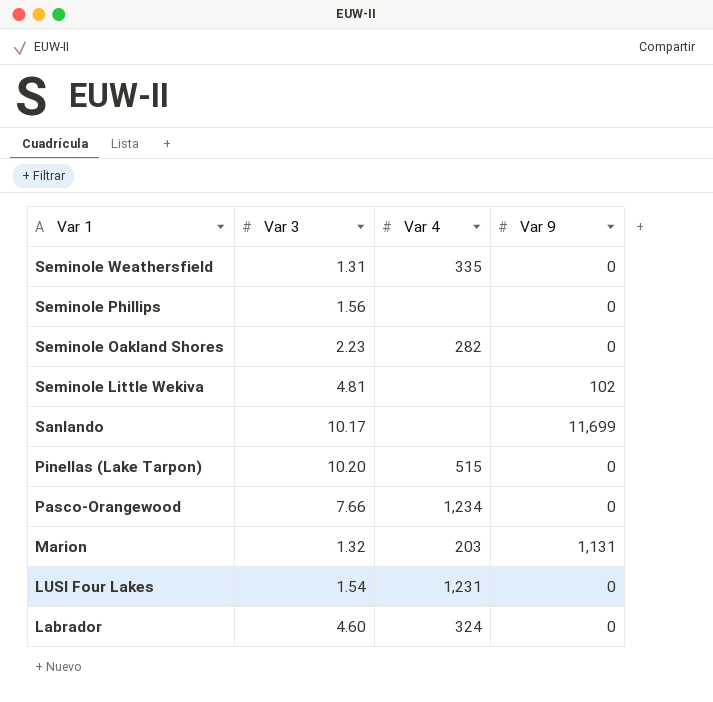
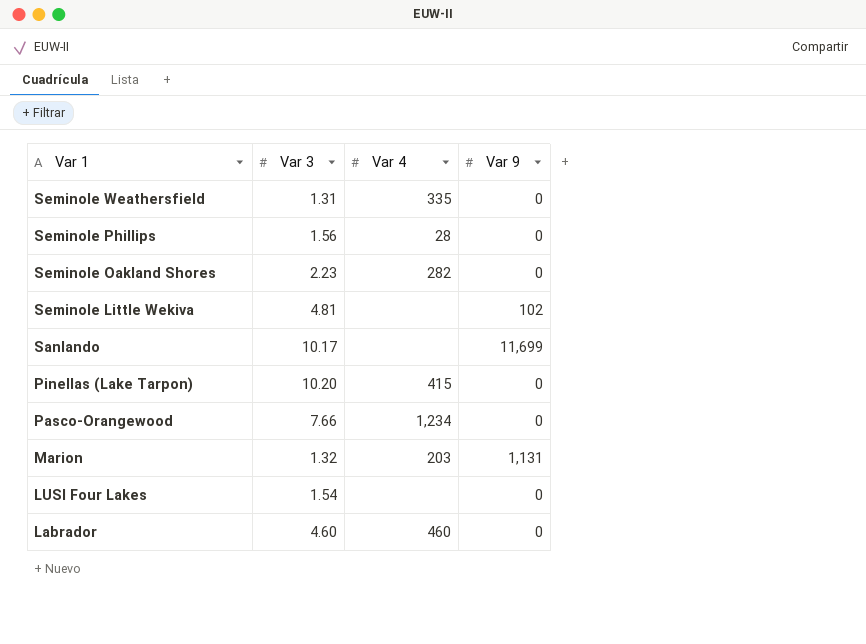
Seminole Phillips | Var 4: none -> 28
Pinellas (Lake Tarpon) | Var 4: 515 -> 415
LUSI Four Lakes | Var 4: 1,231 -> none
Labrador | Var 4: 324 -> 460

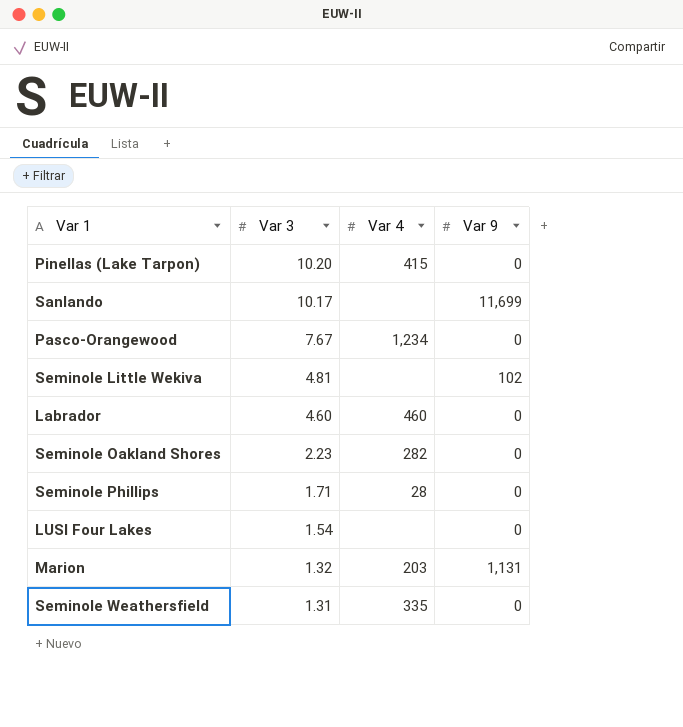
row order: Var 1 descending -> Var 3 descending
Pasco-Orangewood | Var 3: 7.66 -> 7.67
Seminole Phillips | Var 3: 1.56 -> 1.71

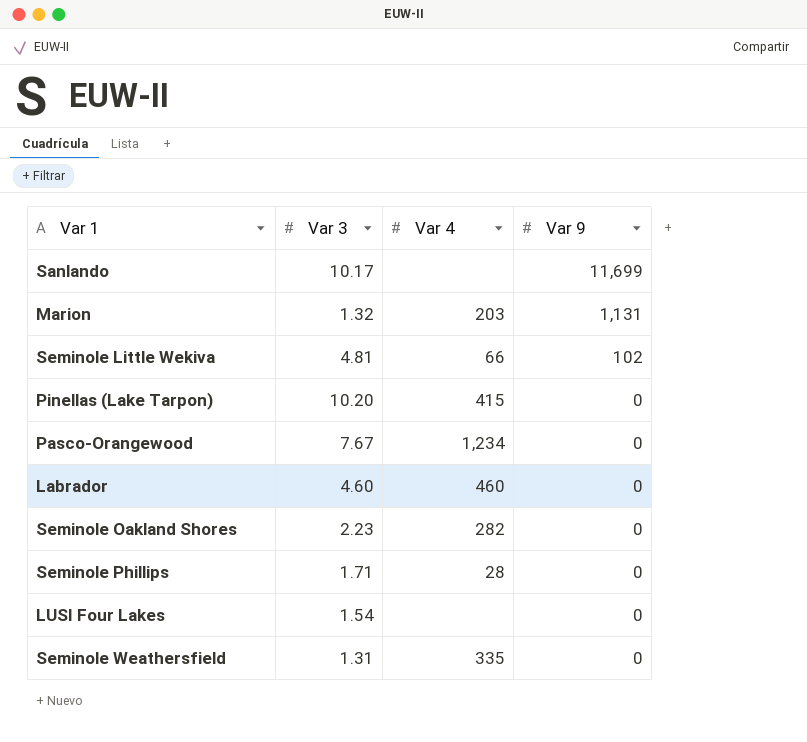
row order: Var 3 descending -> Var 9 descending
Seminole Little Wekiva | Var 4: none -> 66

